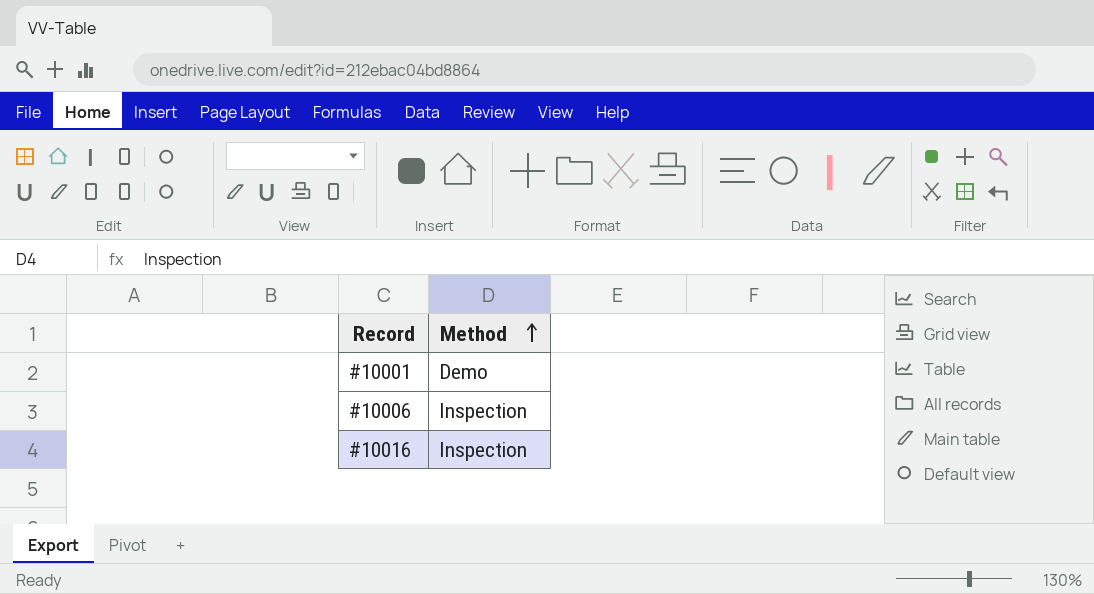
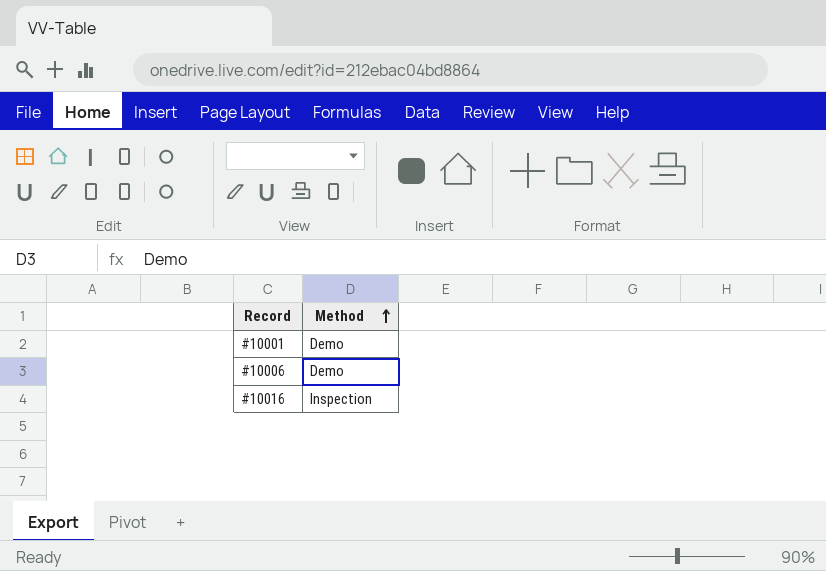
#10006 | Method: Inspection -> Demo

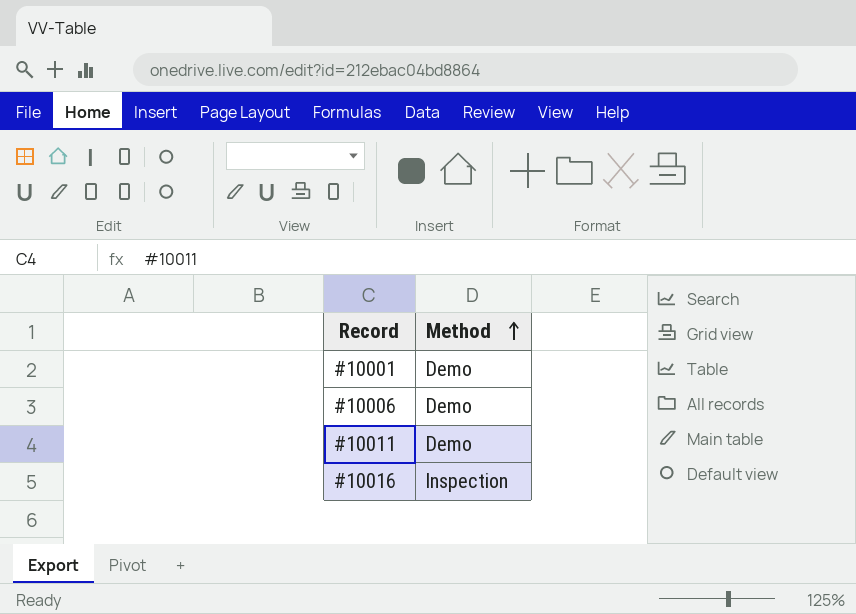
row #10011: none -> Demo

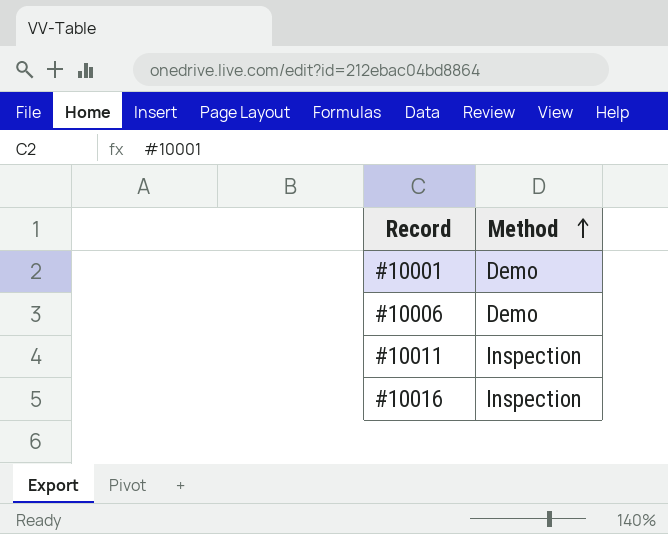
#10011 | Method: Demo -> Inspection

